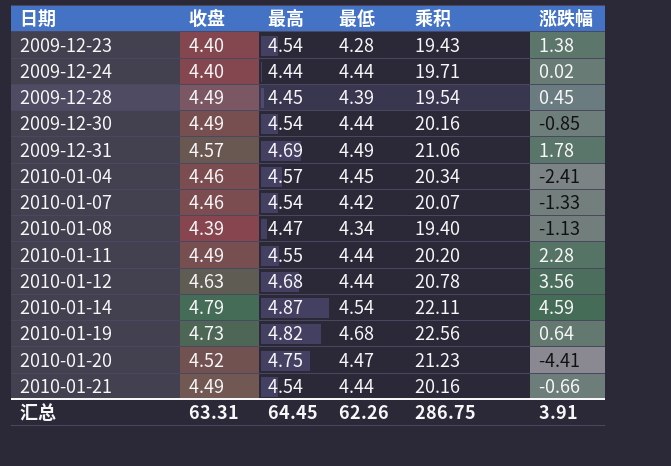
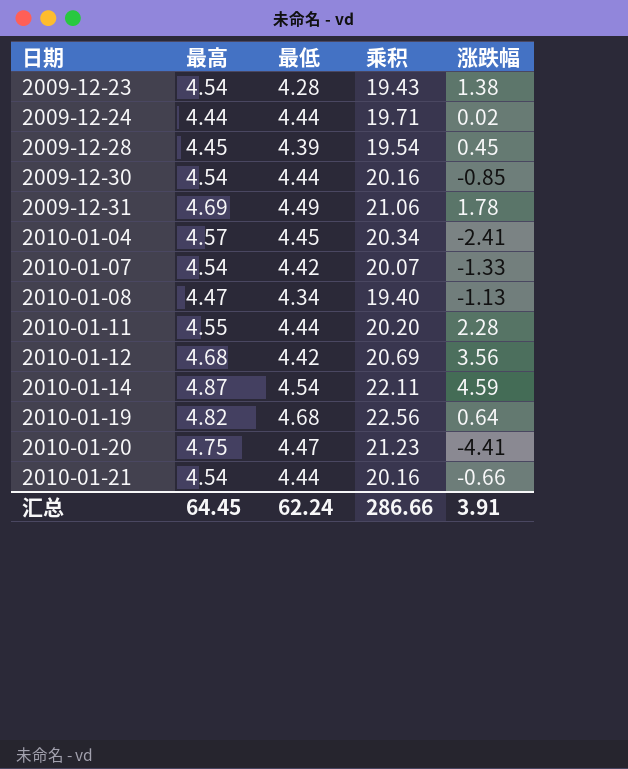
column 收盘 | position: 2 -> none
2010-01-12 | 最低: 4.44 -> 4.42
2010-01-12 | 乘积: 20.78 -> 20.69
汇总 | 最低: 62.26 -> 62.24
汇总 | 乘积: 286.75 -> 286.66

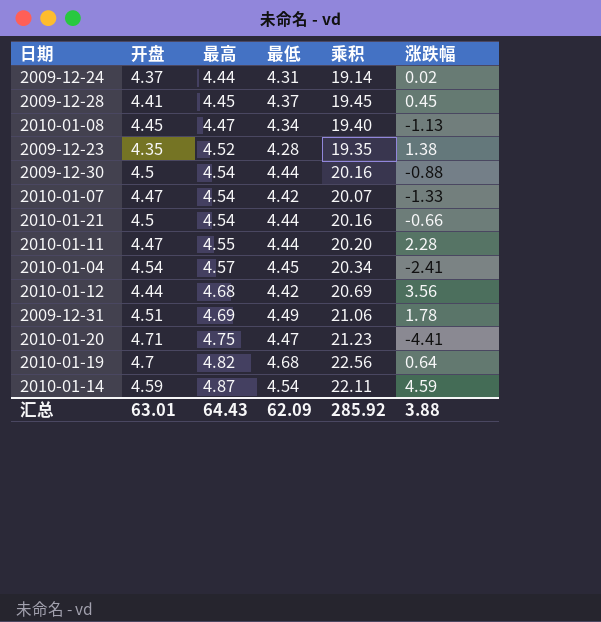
row order: 日期 ascending -> 最高 ascending
column 开盘 | position: none -> 2
2009-12-24 | 最低: 4.44 -> 4.31
2009-12-24 | 乘积: 19.71 -> 19.14
2009-12-28 | 最低: 4.39 -> 4.37
2009-12-28 | 乘积: 19.54 -> 19.45
2009-12-23 | 最高: 4.54 -> 4.52
2009-12-23 | 乘积: 19.43 -> 19.35
2009-12-30 | 涨跌幅: -0.85 -> -0.88
汇总 | 最高: 64.45 -> 64.43
汇总 | 最低: 62.24 -> 62.09
汇总 | 乘积: 286.66 -> 285.92
汇总 | 涨跌幅: 3.91 -> 3.88

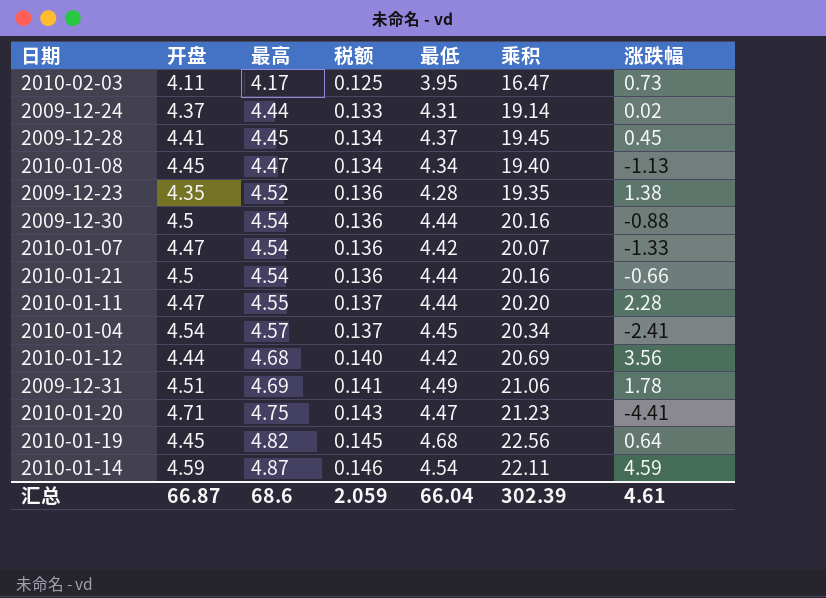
column 税额 | formula: none -> [最高] * 0.03
row 2010-02-03: none -> 4.11 | 4.17 | 0.125 | 3.95 | 16.47 | 0.73
2010-01-19 | 开盘: 4.7 -> 4.45
汇总 | 开盘: 63.01 -> 66.87
汇总 | 最高: 64.43 -> 68.6
汇总 | 最低: 62.09 -> 66.04
汇总 | 乘积: 285.92 -> 302.39
汇总 | 涨跌幅: 3.88 -> 4.61

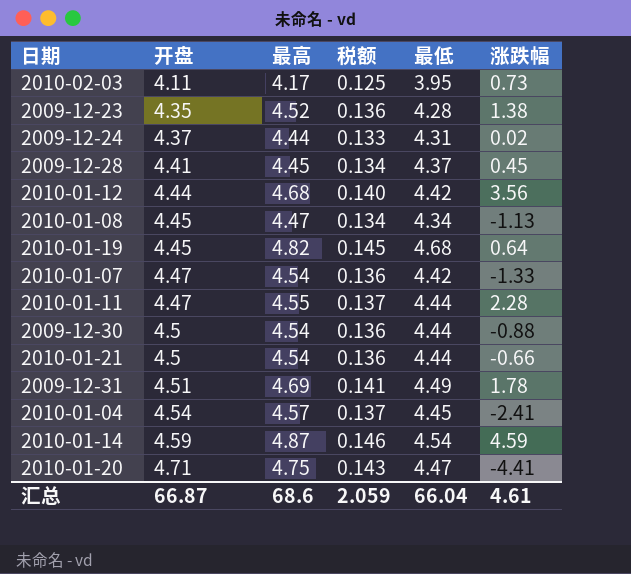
row order: 最高 ascending -> 开盘 ascending
column 乘积 | formula: [最高] * [最低] -> none

